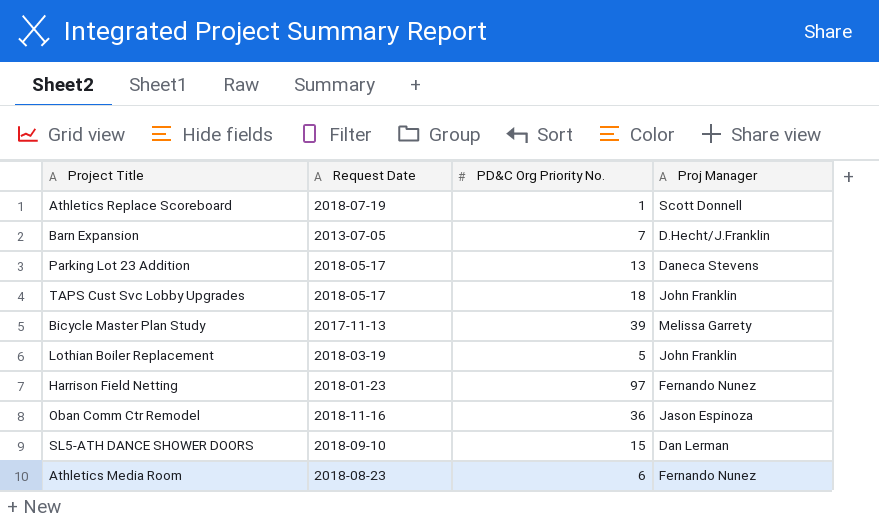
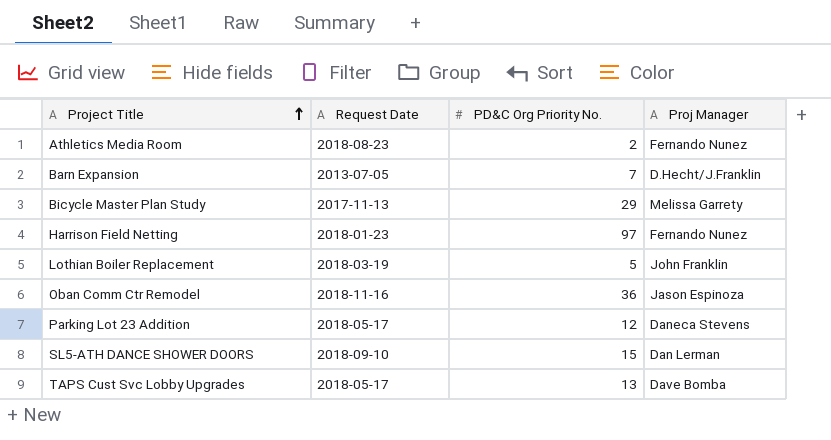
row order: none -> Project Title ascending
row Athletics Replace Scoreboard: 2018-07-19 | 1 | Scott Donnell -> none
Athletics Media Room | PD&C Org Priority No.: 6 -> 2
Bicycle Master Plan Study | PD&C Org Priority No.: 39 -> 29
Parking Lot 23 Addition | PD&C Org Priority No.: 13 -> 12
TAPS Cust Svc Lobby Upgrades | PD&C Org Priority No.: 18 -> 13
TAPS Cust Svc Lobby Upgrades | Proj Manager: John Franklin -> Dave Bomba

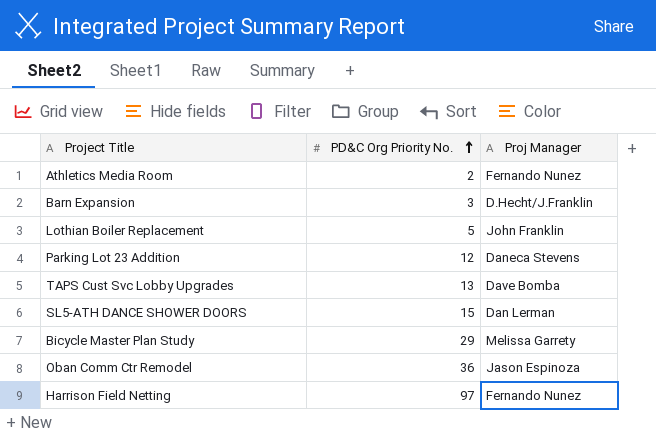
row order: Project Title ascending -> PD&C Org Priority No. ascending
column Request Date | position: 2 -> none
Barn Expansion | PD&C Org Priority No.: 7 -> 3

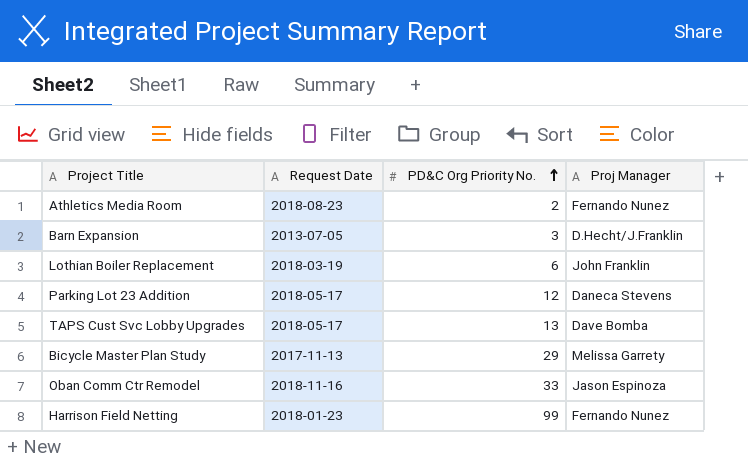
column Request Date | position: none -> 2
row SL5-ATH DANCE SHOWER DOORS: 15 | Dan Lerman -> none
Lothian Boiler Replacement | PD&C Org Priority No.: 5 -> 6
Oban Comm Ctr Remodel | PD&C Org Priority No.: 36 -> 33
Harrison Field Netting | PD&C Org Priority No.: 97 -> 99

